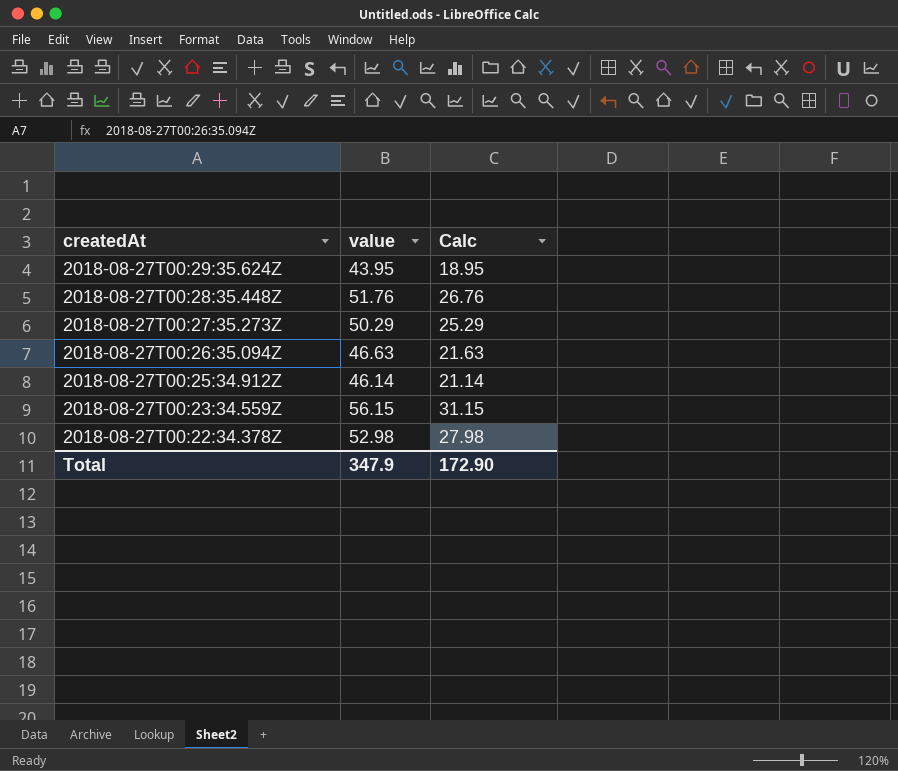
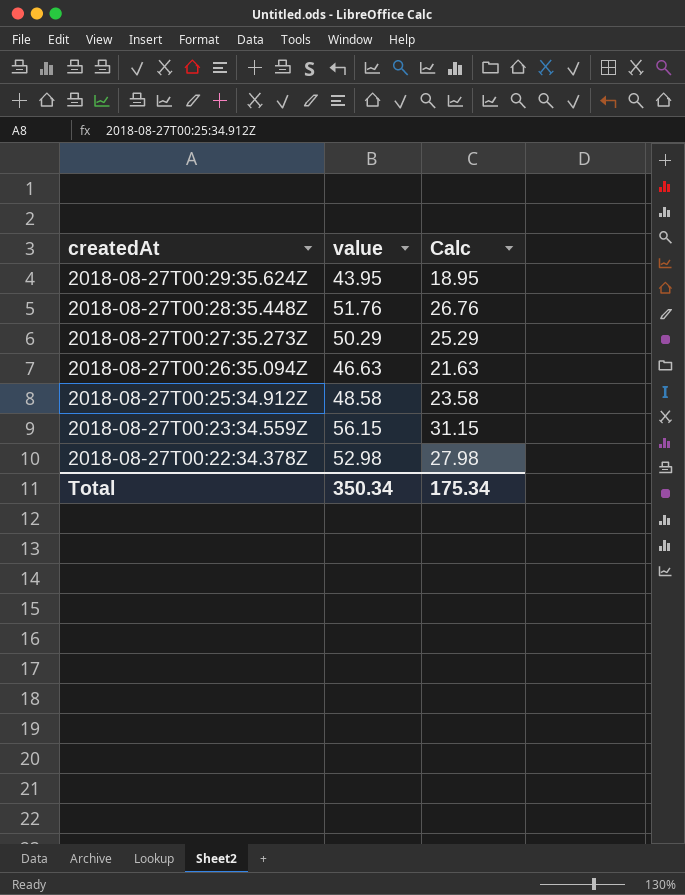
2018-08-27T00:25:34.912Z | value: 46.14 -> 48.58
2018-08-27T00:25:34.912Z | Calc: 21.14 -> 23.58
Total | value: 347.9 -> 350.34
Total | Calc: 172.90 -> 175.34

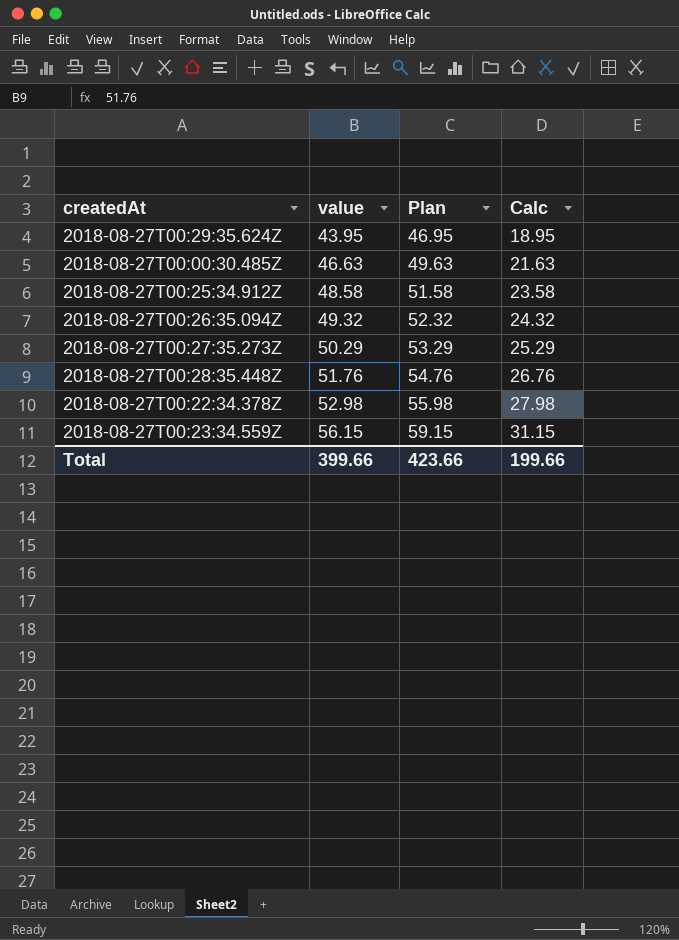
row order: createdAt descending -> value ascending
column Plan | formula: none -> [value] + 3
row 2018-08-27T00:00:30.485Z: none -> 46.63 | 49.63 | 21.63
2018-08-27T00:26:35.094Z | value: 46.63 -> 49.32
2018-08-27T00:26:35.094Z | Calc: 21.63 -> 24.32
Total | value: 350.34 -> 399.66
Total | Calc: 175.34 -> 199.66

